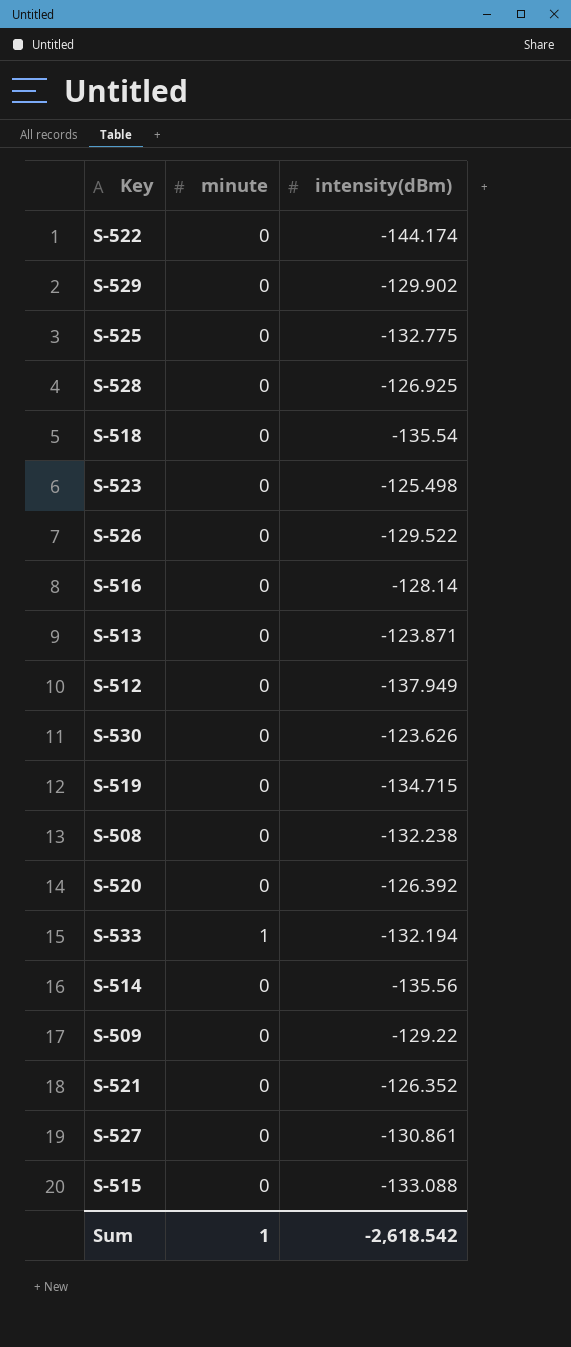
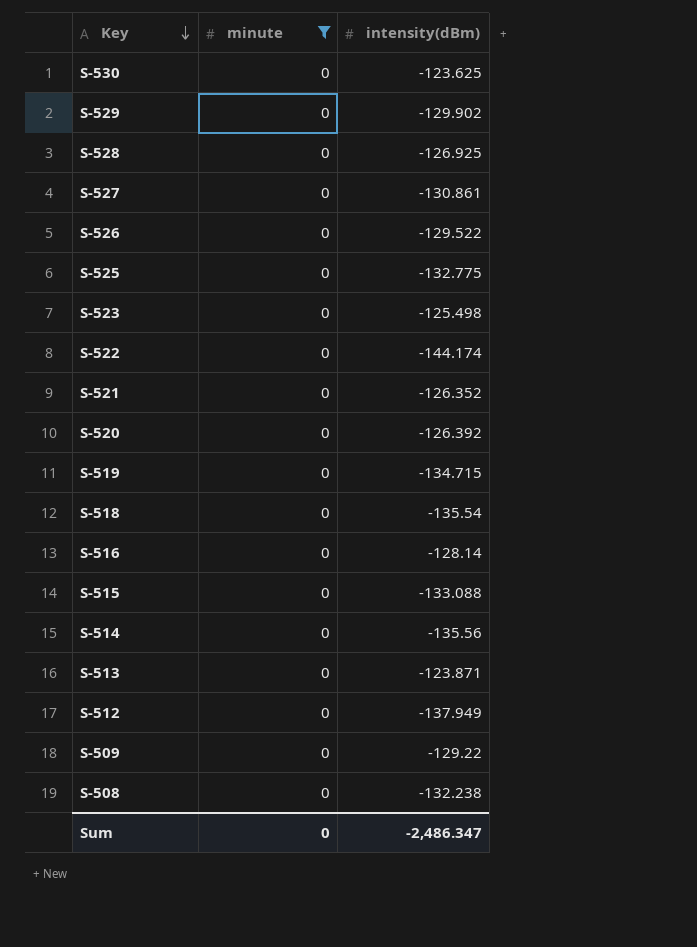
filter: none -> minute = 0
row order: none -> Key descending
S-530 | intensity(dBm): -123.626 -> -123.625
Sum | minute: 1 -> 0
Sum | intensity(dBm): -2,618.542 -> -2,486.347

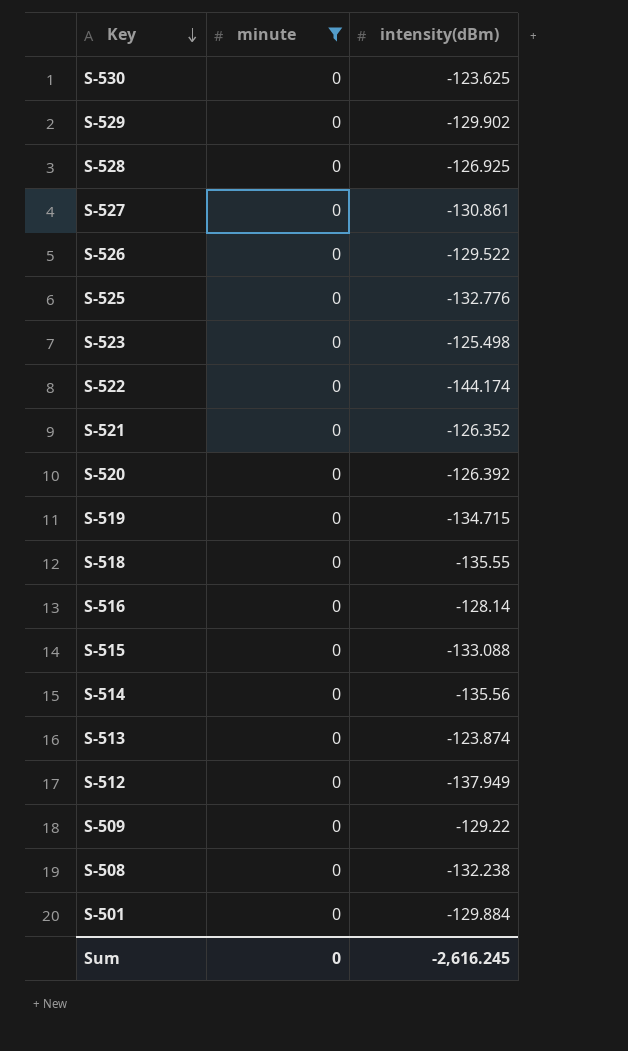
S-525 | intensity(dBm): -132.775 -> -132.776
S-518 | intensity(dBm): -135.54 -> -135.55
S-513 | intensity(dBm): -123.871 -> -123.874
row S-501: none -> 0 | -129.884
Sum | intensity(dBm): -2,486.347 -> -2,616.245

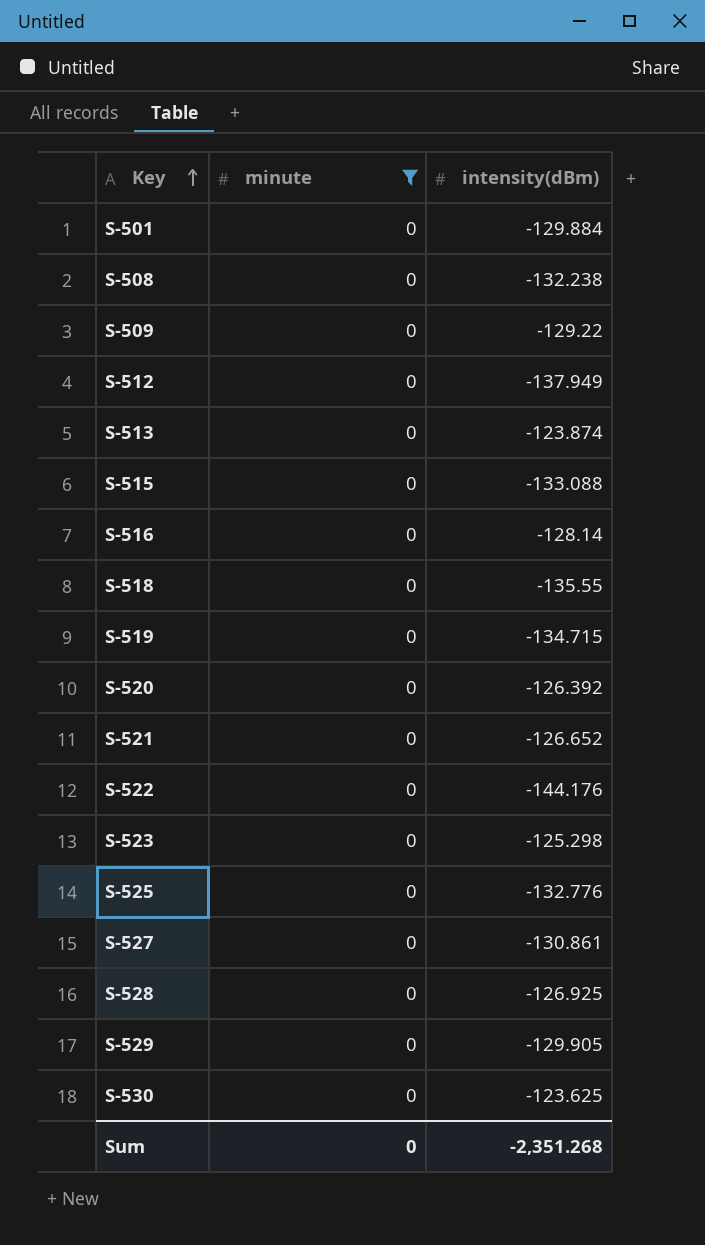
row order: Key descending -> Key ascending
row S-526: 0 | -129.522 -> none
row S-514: 0 | -135.56 -> none
S-521 | intensity(dBm): -126.352 -> -126.652
S-522 | intensity(dBm): -144.174 -> -144.176
S-523 | intensity(dBm): -125.498 -> -125.298
S-529 | intensity(dBm): -129.902 -> -129.905
Sum | intensity(dBm): -2,616.245 -> -2,351.268

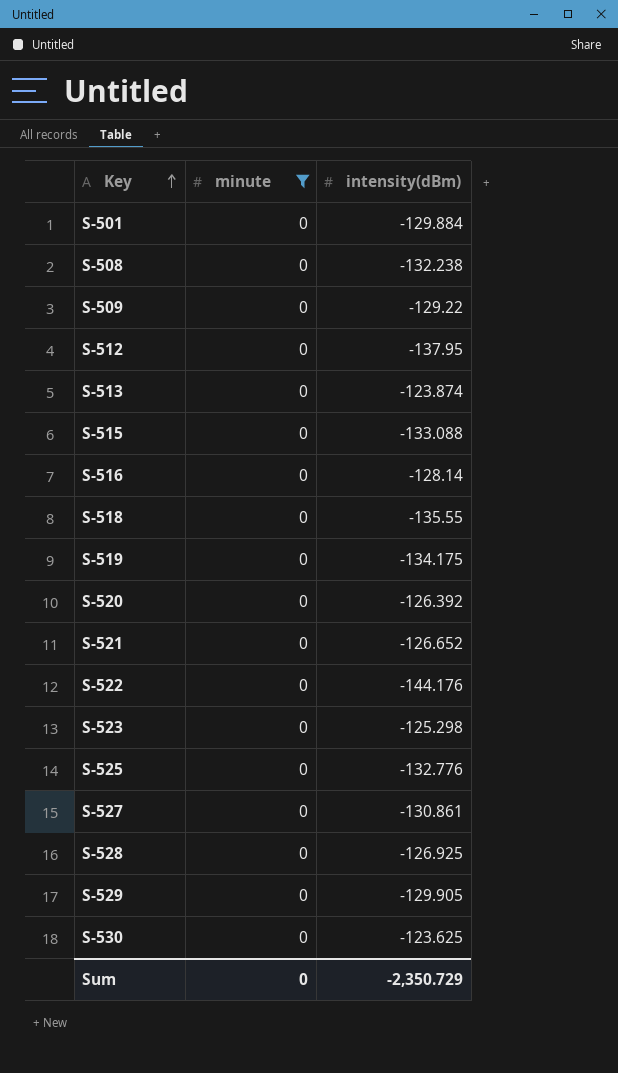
S-512 | intensity(dBm): -137.949 -> -137.95
S-519 | intensity(dBm): -134.715 -> -134.175
Sum | intensity(dBm): -2,351.268 -> -2,350.729

